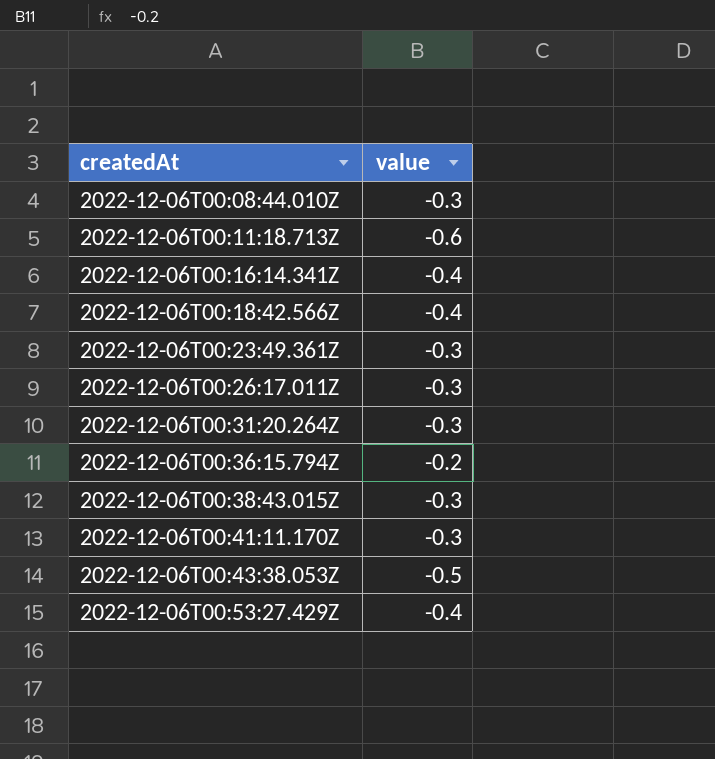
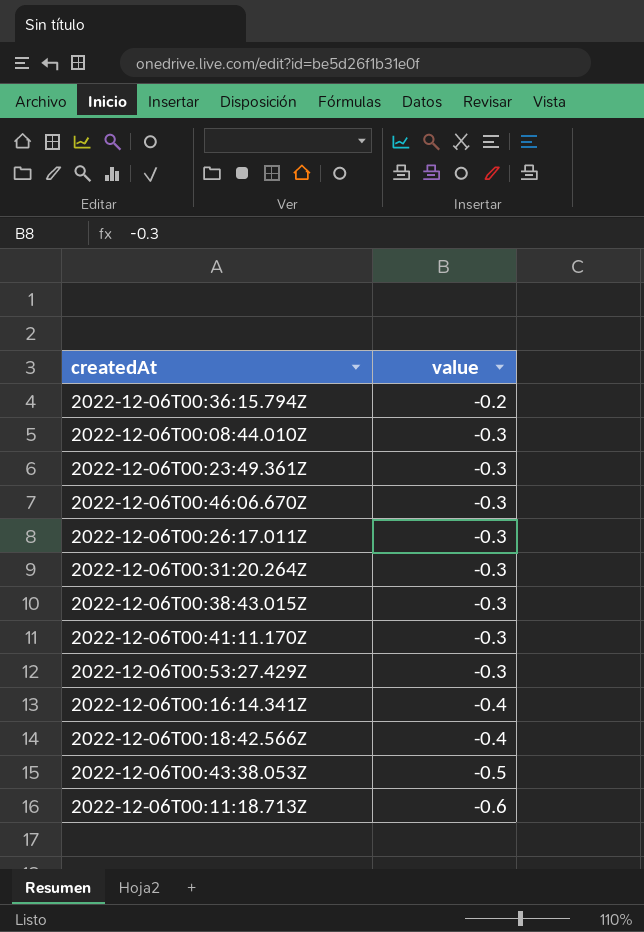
row order: createdAt ascending -> value descending
row 2022-12-06T00:46:06.670Z: none -> -0.3
2022-12-06T00:53:27.429Z | value: -0.4 -> -0.3

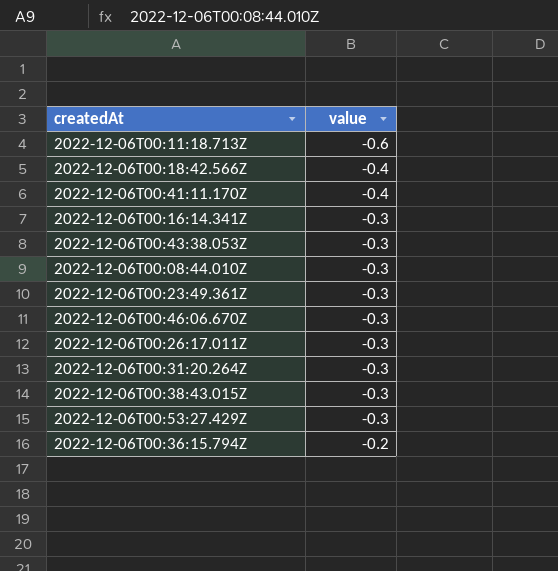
row order: value descending -> value ascending
2022-12-06T00:41:11.170Z | value: -0.3 -> -0.4
2022-12-06T00:16:14.341Z | value: -0.4 -> -0.3
2022-12-06T00:43:38.053Z | value: -0.5 -> -0.3

